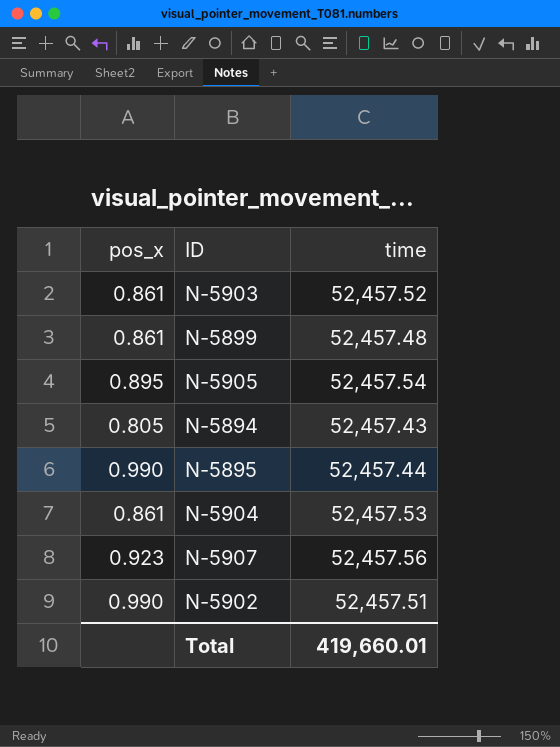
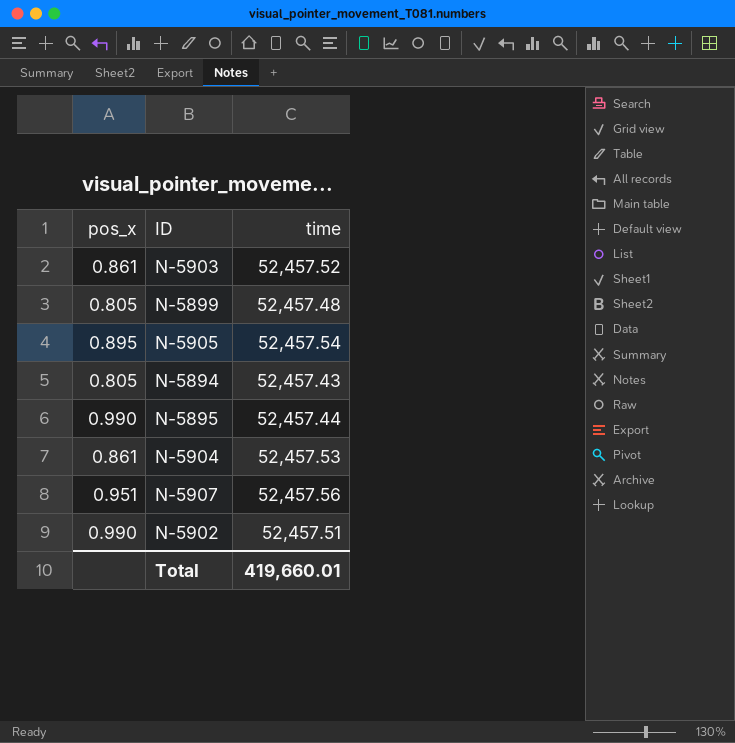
N-5899 | pos_x: 0.861 -> 0.805
N-5907 | pos_x: 0.923 -> 0.951

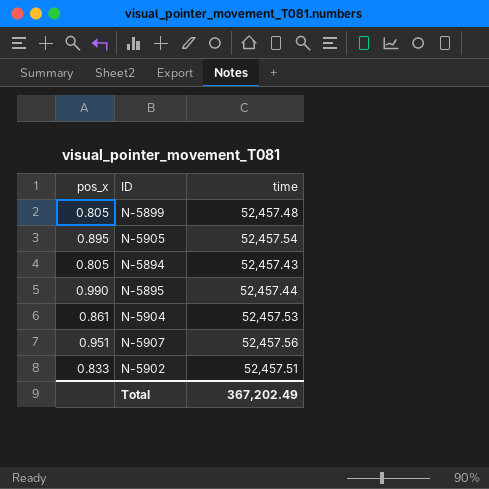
row N-5903: 0.861 | 52,457.52 -> none
N-5902 | pos_x: 0.990 -> 0.833
Total | time: 419,660.01 -> 367,202.49

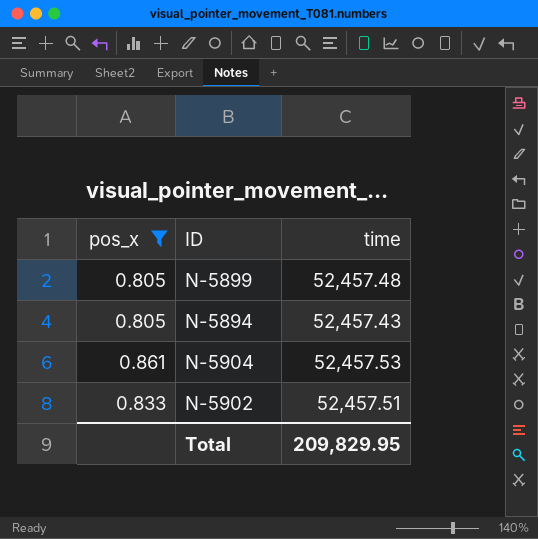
filter: none -> pos_x <= 0.861
Total | time: 367,202.49 -> 209,829.95

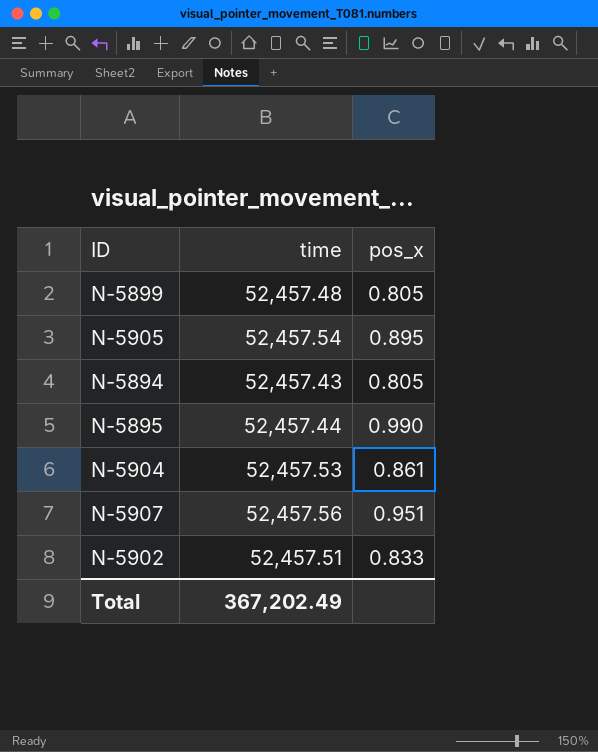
filter: pos_x <= 0.861 -> none
column pos_x | position: 1 -> 3
Total | time: 209,829.95 -> 367,202.49

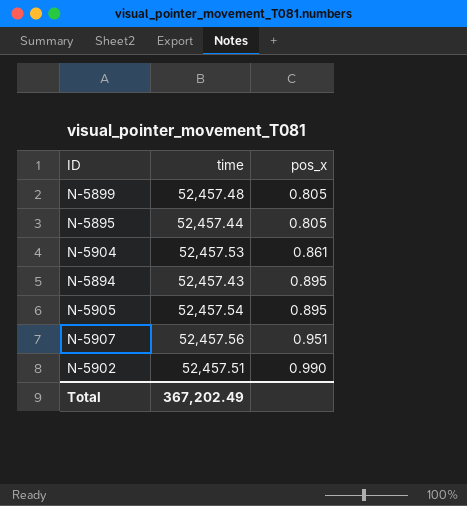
row order: none -> pos_x ascending
N-5895 | pos_x: 0.990 -> 0.805
N-5894 | pos_x: 0.805 -> 0.895
N-5902 | pos_x: 0.833 -> 0.990

